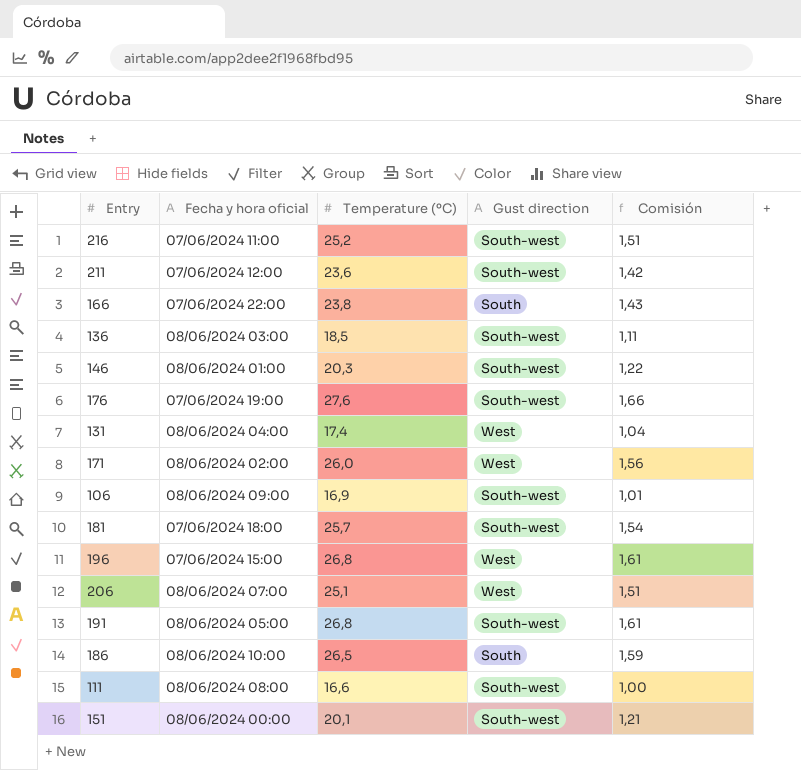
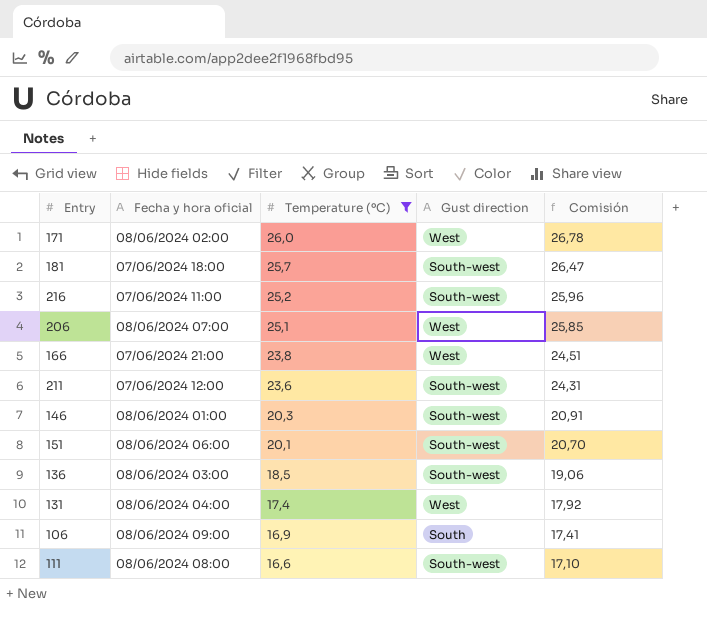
filter: none -> Temperature (ºC) <= 26,0
row order: none -> Temperature (ºC) descending
column Comisión | formula: [Temperature (ºC)] * 0,06 -> [Temperature (ºC)] * 1,03
166 | Fecha y hora oficial: 07/06/2024 22:00 -> 07/06/2024 21:00
166 | Gust direction: South -> West
151 | Fecha y hora oficial: 08/06/2024 00:00 -> 08/06/2024 06:00
106 | Gust direction: South-west -> South

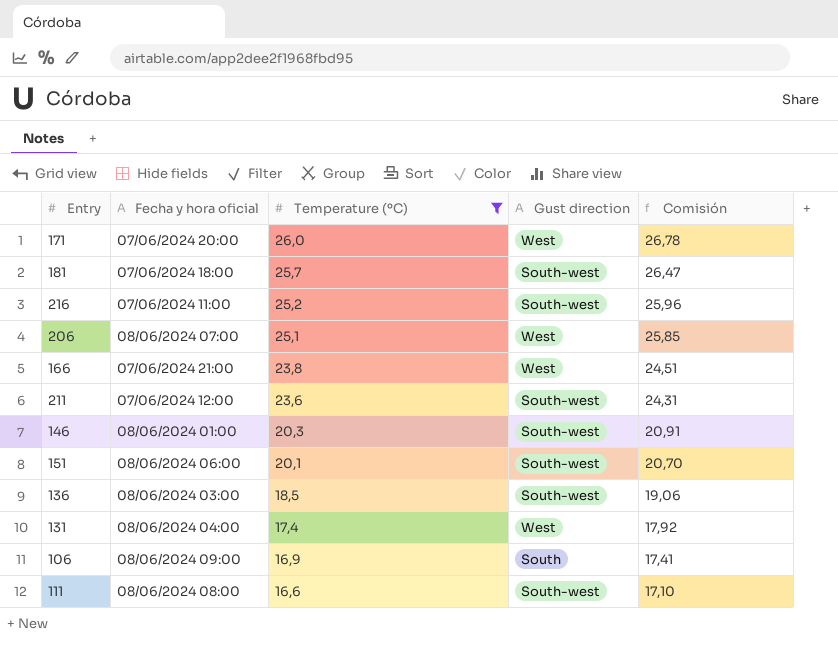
171 | Fecha y hora oficial: 08/06/2024 02:00 -> 07/06/2024 20:00

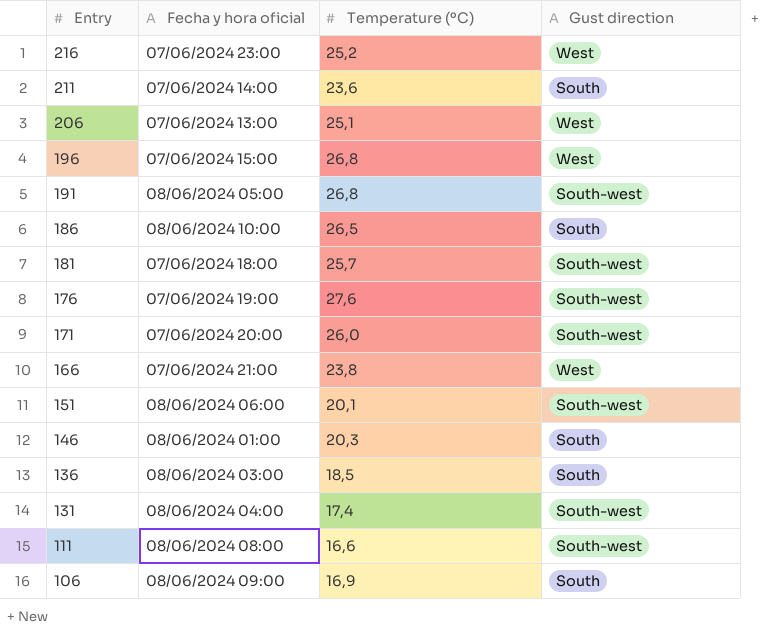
filter: Temperature (ºC) <= 26,0 -> none
row order: Temperature (ºC) descending -> Entry descending
column Comisión | formula: [Temperature (ºC)] * 1,03 -> none
216 | Fecha y hora oficial: 07/06/2024 11:00 -> 07/06/2024 23:00
216 | Gust direction: South-west -> West
211 | Fecha y hora oficial: 07/06/2024 12:00 -> 07/06/2024 14:00
211 | Gust direction: South-west -> South
206 | Fecha y hora oficial: 08/06/2024 07:00 -> 07/06/2024 13:00
171 | Gust direction: West -> South-west
146 | Gust direction: South-west -> South
136 | Gust direction: South-west -> South
131 | Gust direction: West -> South-west

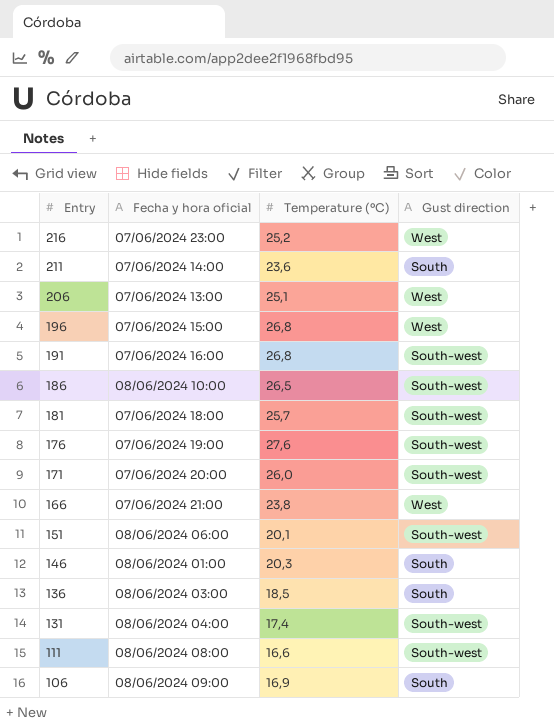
191 | Fecha y hora oficial: 08/06/2024 05:00 -> 07/06/2024 16:00
186 | Gust direction: South -> South-west

